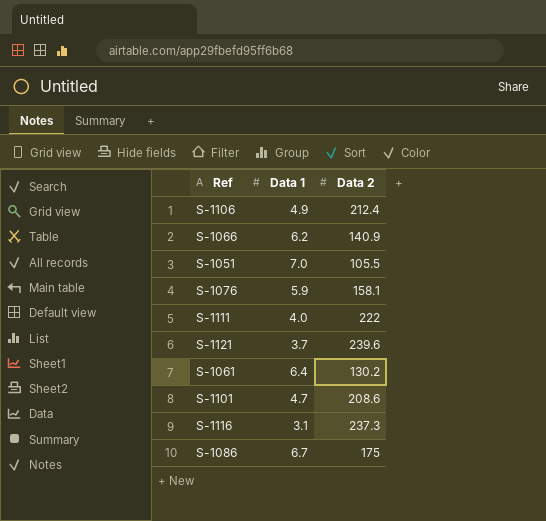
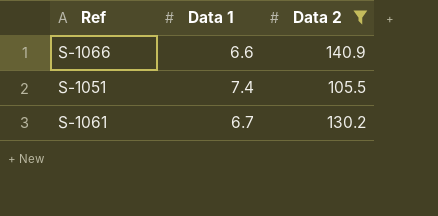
filter: none -> Data 2 <= 140.9
S-1066 | Data 1: 6.2 -> 6.6
S-1051 | Data 1: 7.0 -> 7.4
S-1061 | Data 1: 6.4 -> 6.7

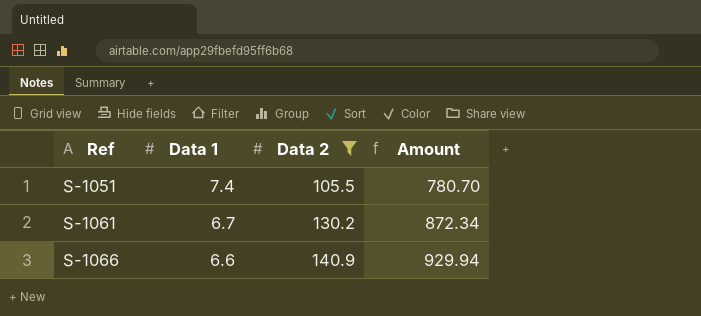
row order: none -> Ref ascending
column Amount | formula: none -> [Data 1] * [Data 2]

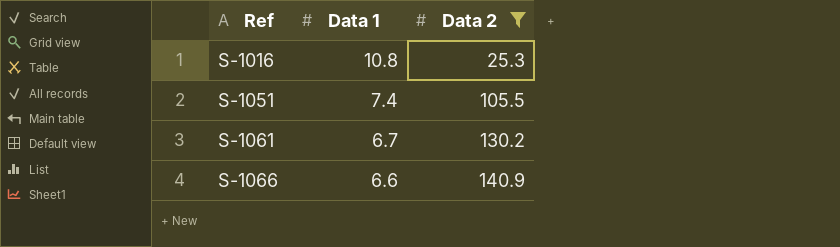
column Amount | formula: [Data 1] * [Data 2] -> none
row S-1016: none -> 10.8 | 25.3

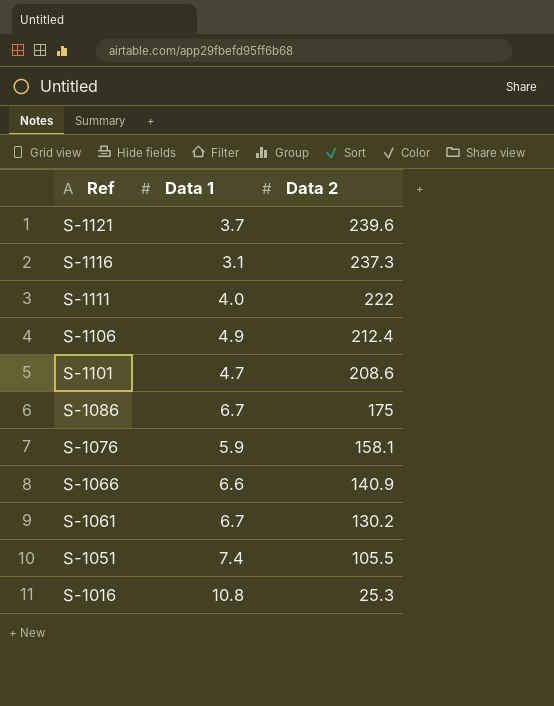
filter: Data 2 <= 140.9 -> none
row order: Ref ascending -> Ref descending

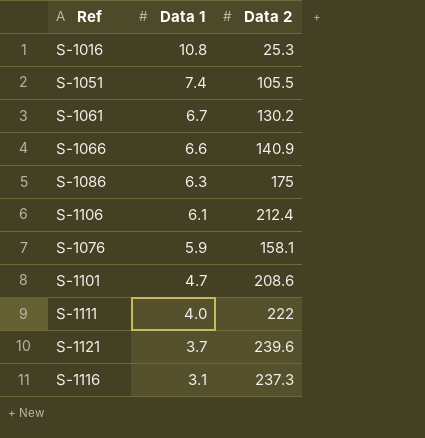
row order: Ref descending -> Data 1 descending
S-1086 | Data 1: 6.7 -> 6.3
S-1106 | Data 1: 4.9 -> 6.1

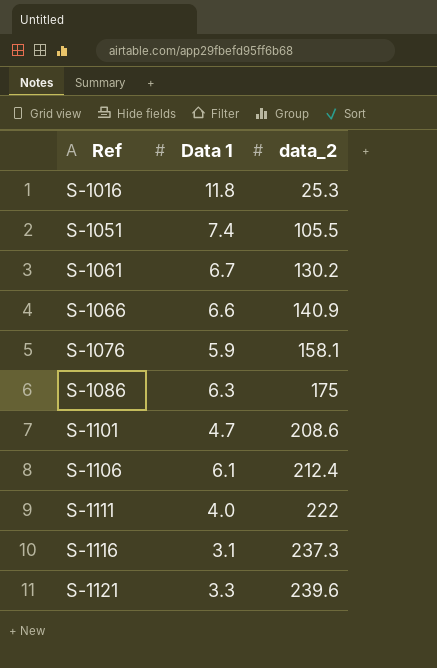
row order: Data 1 descending -> Ref ascending
column name: Data 2 -> data_2
S-1016 | Data 1: 10.8 -> 11.8
S-1121 | Data 1: 3.7 -> 3.3

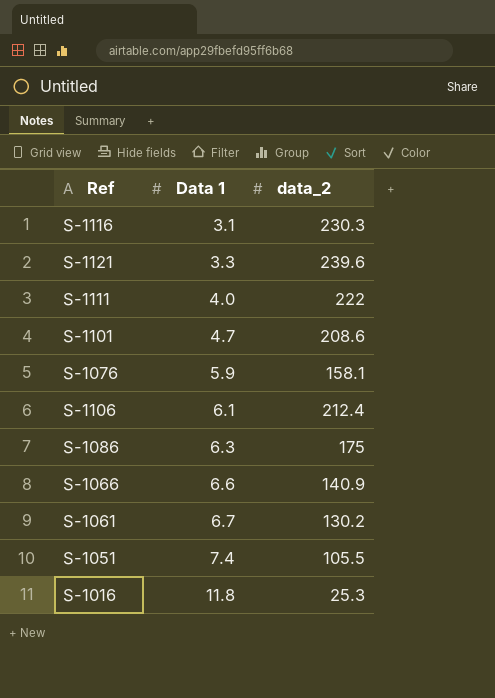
row order: Ref ascending -> Data 1 ascending
S-1116 | data_2: 237.3 -> 230.3

